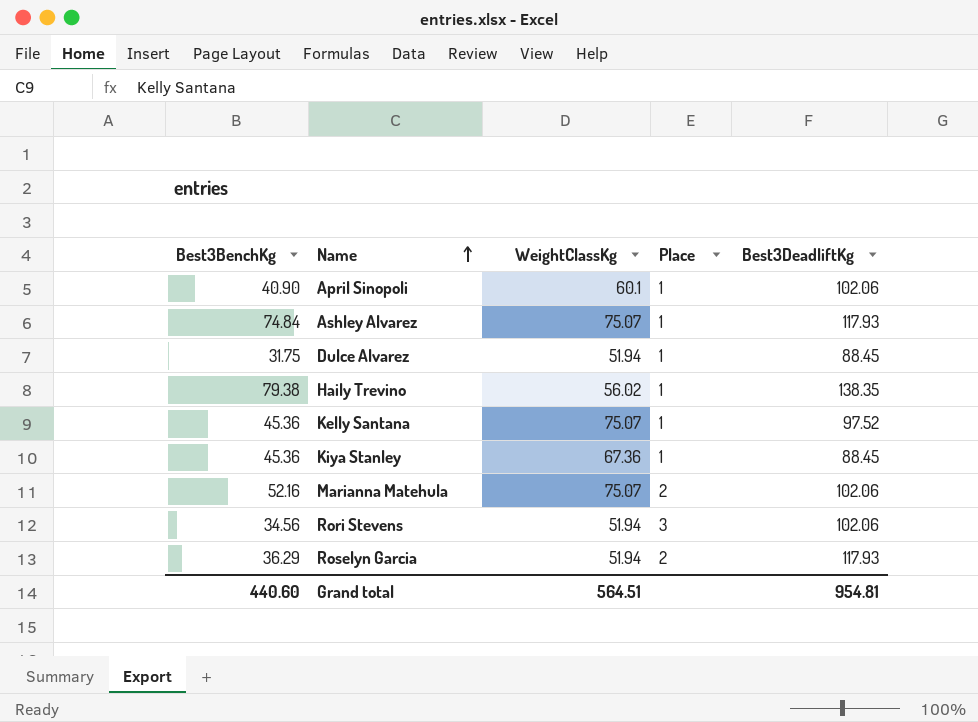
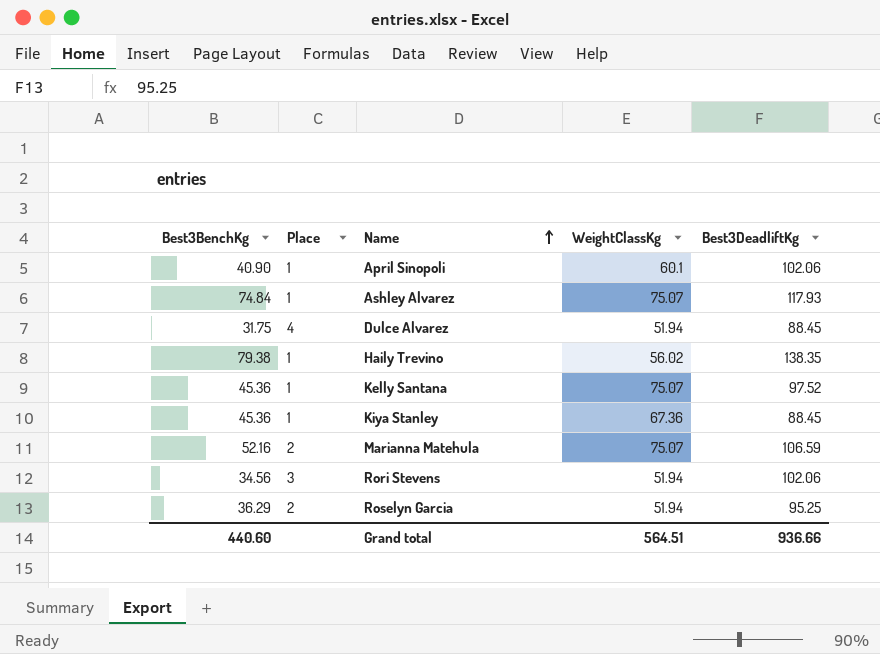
column Place | position: 4 -> 2
Dulce Alvarez | Place: 1 -> 4
Marianna Matehula | Best3DeadliftKg: 102.06 -> 106.59
Roselyn Garcia | Best3DeadliftKg: 117.93 -> 95.25
Grand total | Best3DeadliftKg: 954.81 -> 936.66

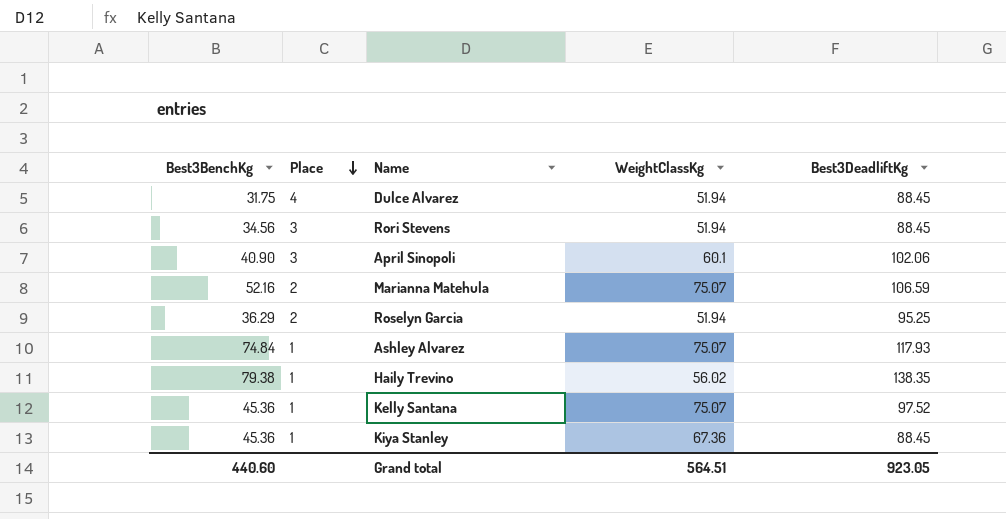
row order: Name ascending -> Place descending
Rori Stevens | Best3DeadliftKg: 102.06 -> 88.45
April Sinopoli | Place: 1 -> 3
Grand total | Best3DeadliftKg: 936.66 -> 923.05

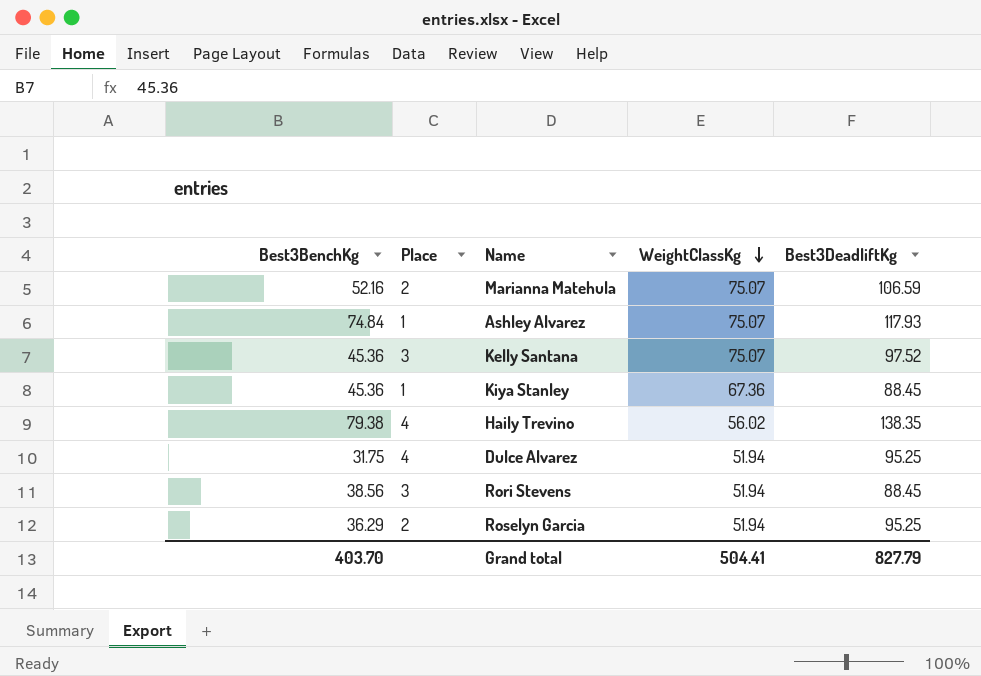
row order: Place descending -> WeightClassKg descending
row April Sinopoli: 40.90 | 3 | 60.1 | 102.06 -> none
Kelly Santana | Place: 1 -> 3
Haily Trevino | Place: 1 -> 4
Dulce Alvarez | Best3DeadliftKg: 88.45 -> 95.25
Rori Stevens | Best3BenchKg: 34.56 -> 38.56
Grand total | Best3BenchKg: 440.60 -> 403.70
Grand total | WeightClassKg: 564.51 -> 504.41
Grand total | Best3DeadliftKg: 923.05 -> 827.79

